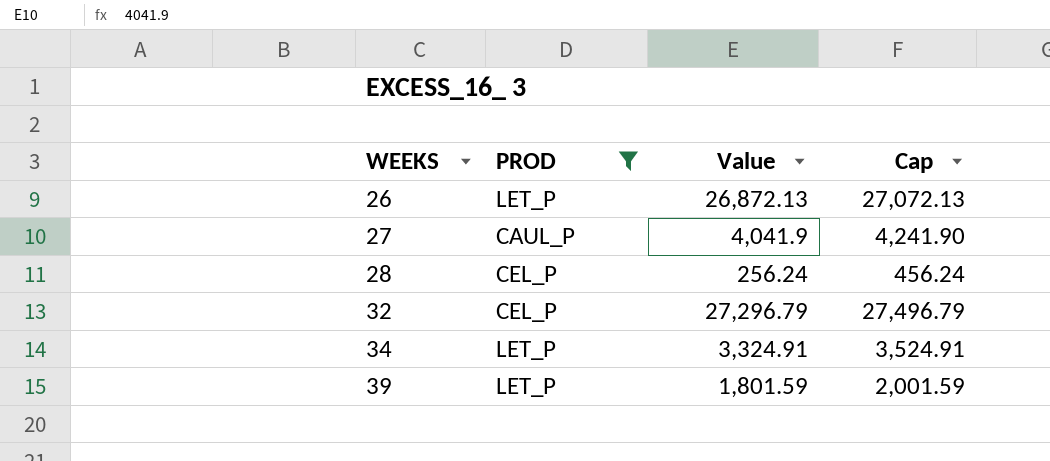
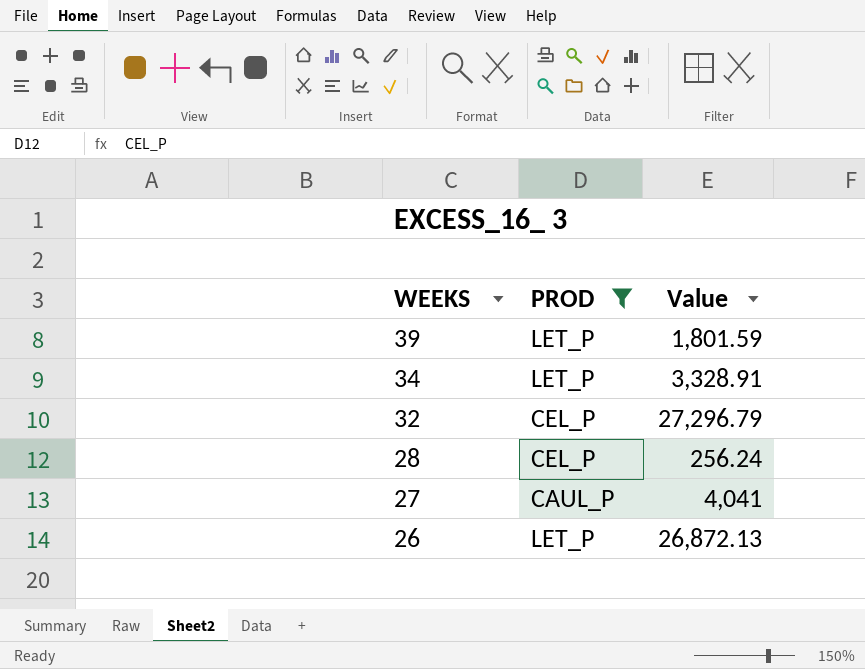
row order: WEEKS ascending -> WEEKS descending
column Cap | formula: [Value] + 200 -> none
34 | Value: 3,324.91 -> 3,328.91
27 | Value: 4,041.9 -> 4,041

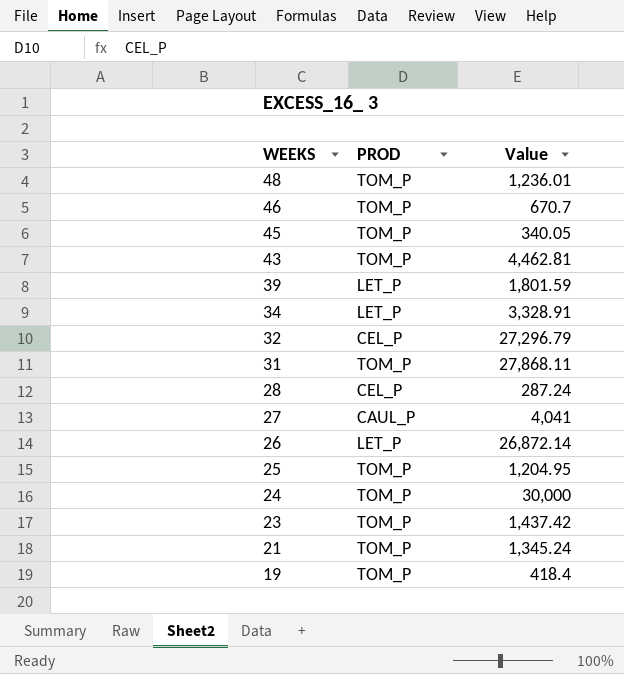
filter: PROD != TOM_P -> none
28 | Value: 256.24 -> 287.24
26 | Value: 26,872.13 -> 26,872.14

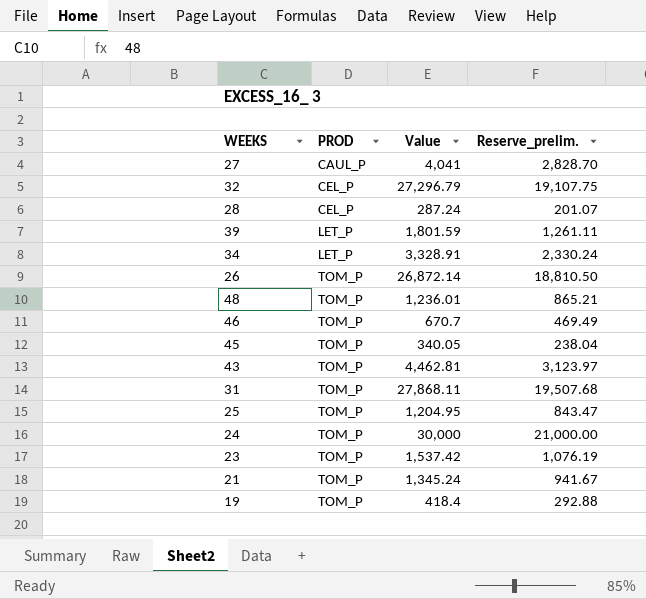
row order: WEEKS descending -> PROD ascending
column Reserve_prelim. | formula: none -> [Value] * 0.7
26 | PROD: LET_P -> TOM_P
23 | Value: 1,437.42 -> 1,537.42

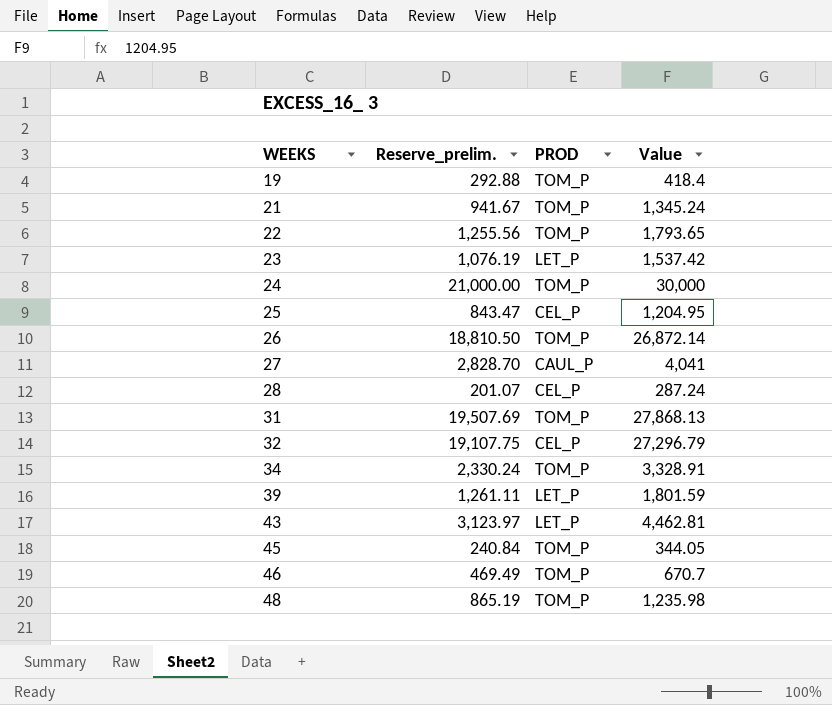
row order: PROD ascending -> WEEKS ascending
column Reserve_prelim. | position: 4 -> 2
row 22: none -> 1,255.56 | TOM_P | 1,793.65
23 | PROD: TOM_P -> LET_P
25 | PROD: TOM_P -> CEL_P
31 | Reserve_prelim.: 19,507.68 -> 19,507.69
31 | Value: 27,868.11 -> 27,868.13
34 | PROD: LET_P -> TOM_P
43 | PROD: TOM_P -> LET_P
45 | Reserve_prelim.: 238.04 -> 240.84
45 | Value: 340.05 -> 344.05
48 | Reserve_prelim.: 865.21 -> 865.19
48 | Value: 1,236.01 -> 1,235.98

